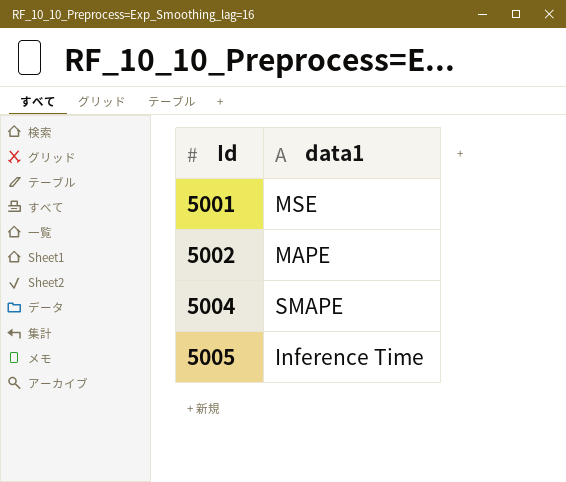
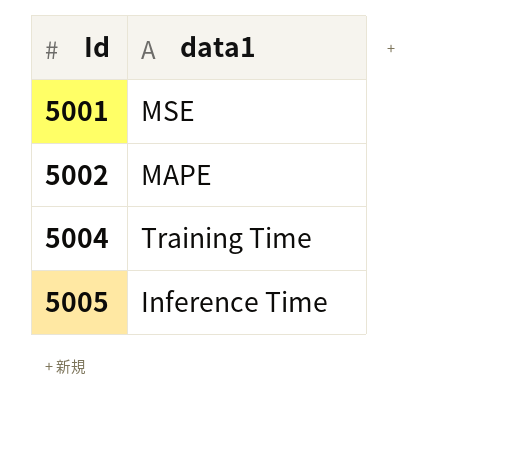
5004 | data1: SMAPE -> Training Time

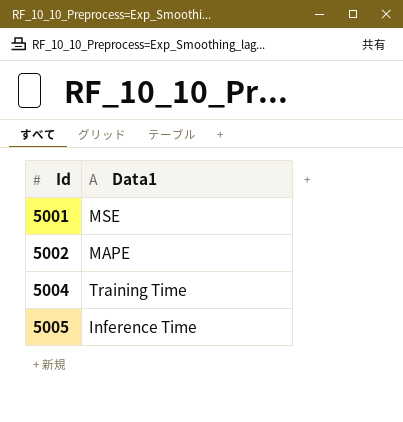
column name: data1 -> Data1

